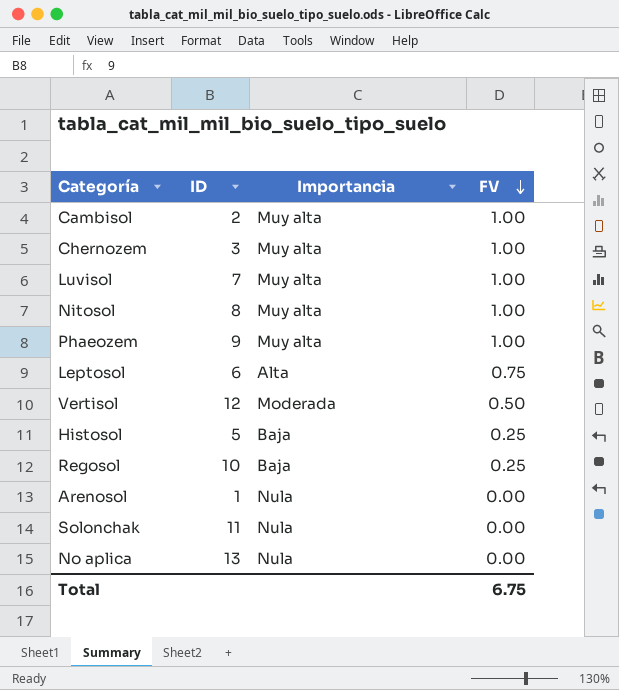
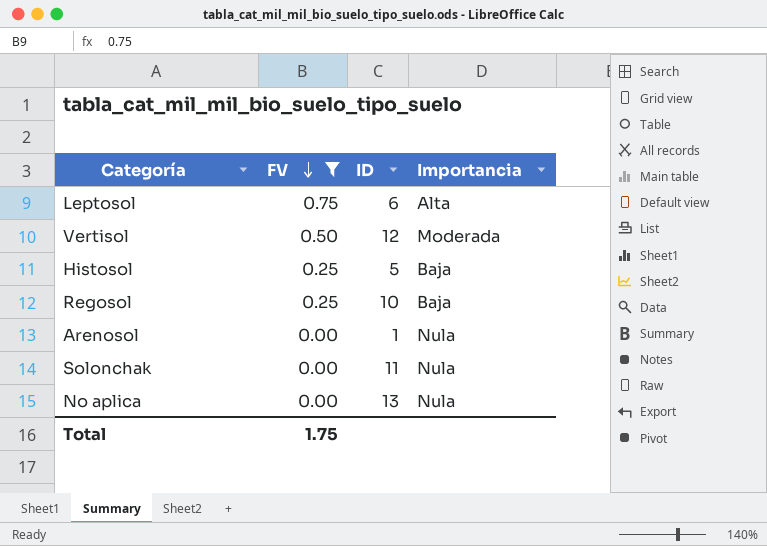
filter: none -> FV != 1.00
column FV | position: 4 -> 2
Total | FV: 6.75 -> 1.75

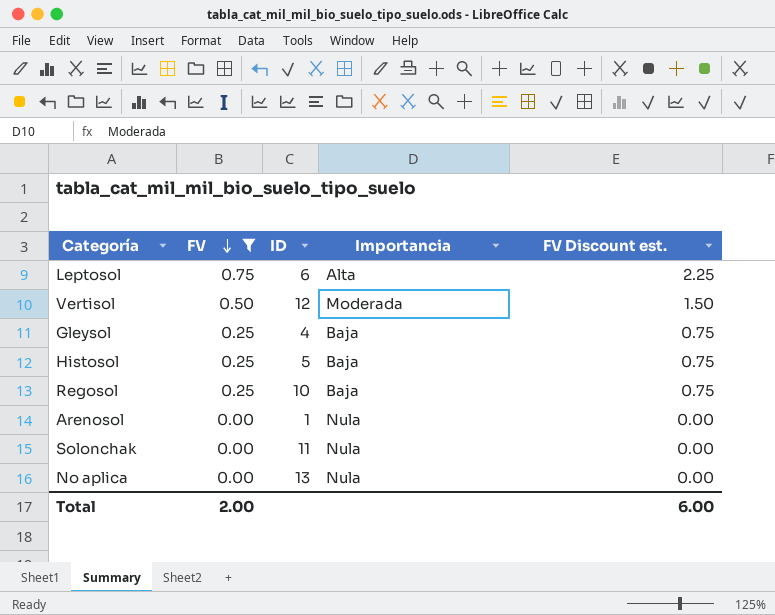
column FV Discount est. | formula: none -> [FV] * 3
row Gleysol: none -> 0.25 | 4 | Baja | 0.75
Total | FV: 1.75 -> 2.00

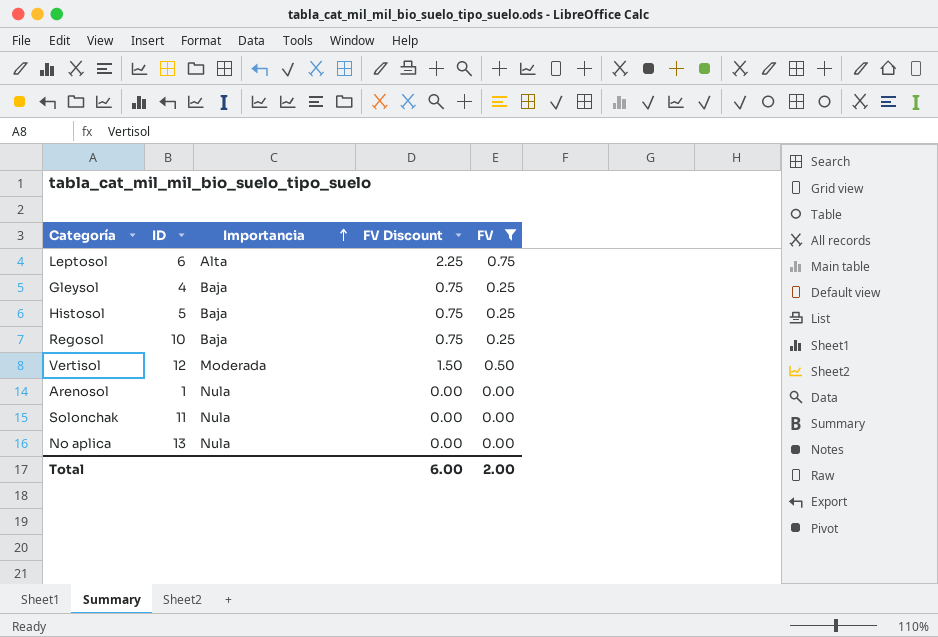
row order: FV descending -> Importancia ascending
column name: FV Discount est. -> FV Discount
column FV | position: 2 -> 5

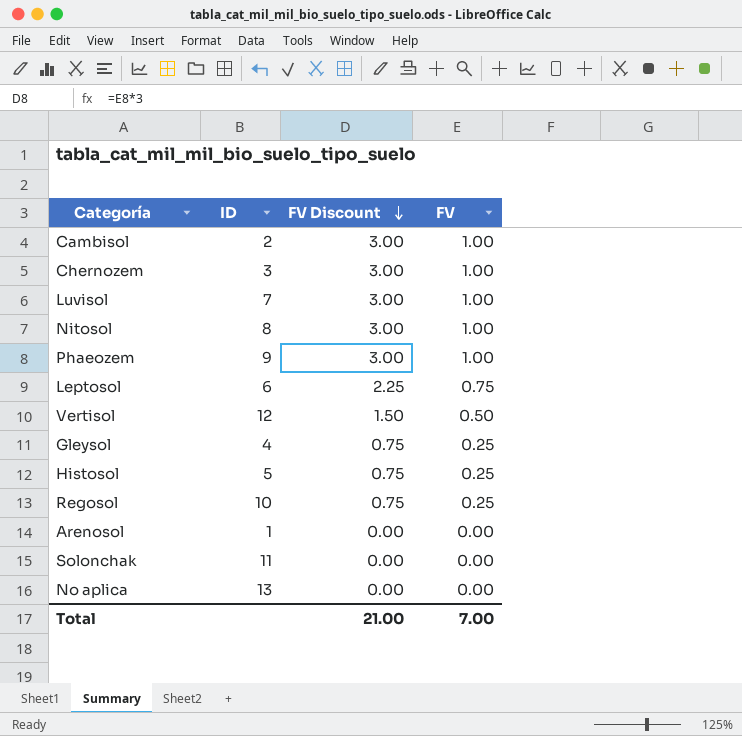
filter: FV != 1.00 -> none
row order: Importancia ascending -> FV Discount descending
column Importancia | position: 3 -> none
Total | FV Discount: 6.00 -> 21.00
Total | FV: 2.00 -> 7.00

